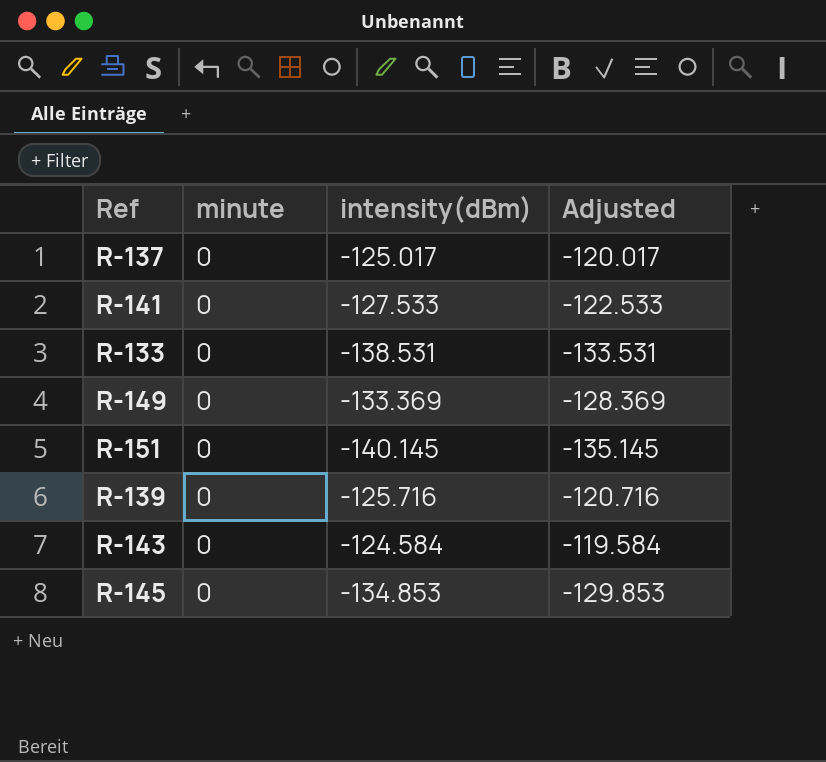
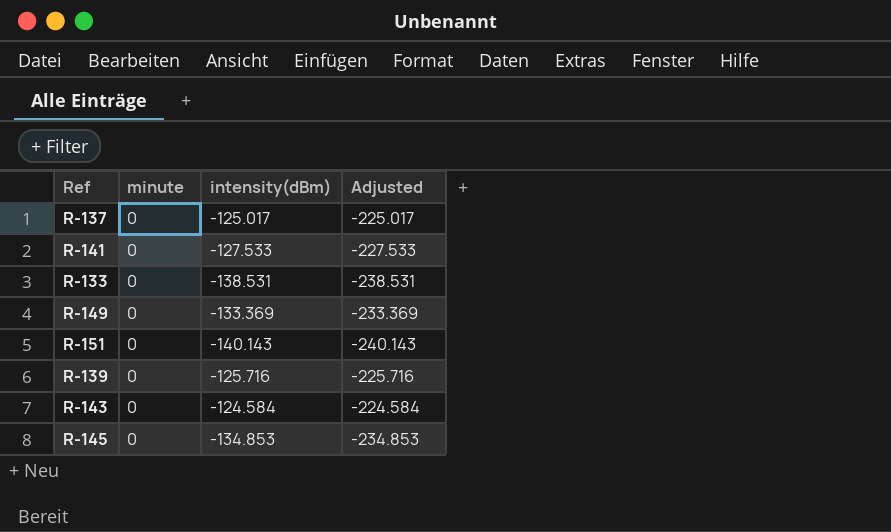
column Adjusted | formula: [intensity(dBm)] + 5 -> [intensity(dBm)] - 100
R-151 | intensity(dBm): -140.145 -> -140.143

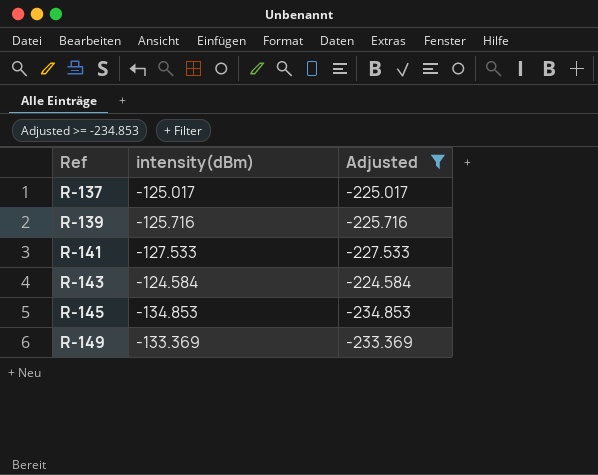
filter: none -> Adjusted >= -234.853
row order: none -> Ref ascending
column minute | position: 2 -> none

